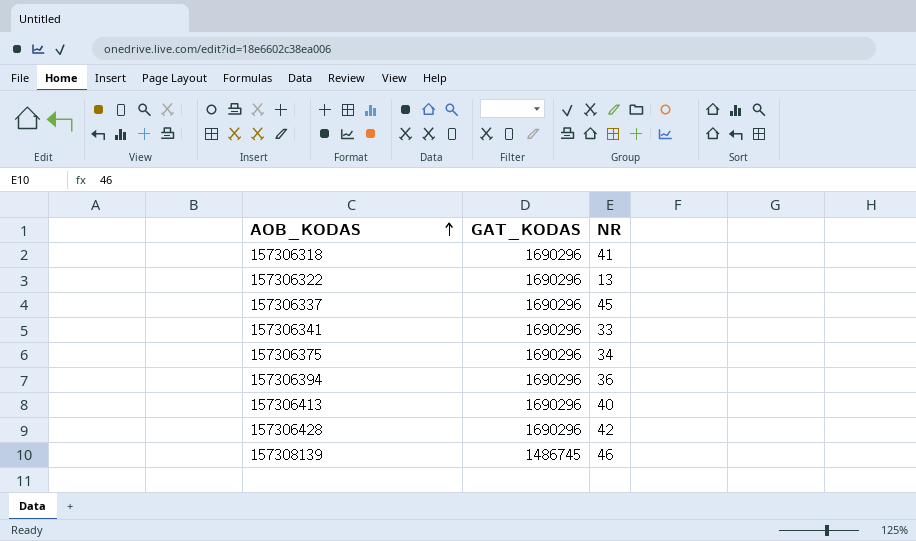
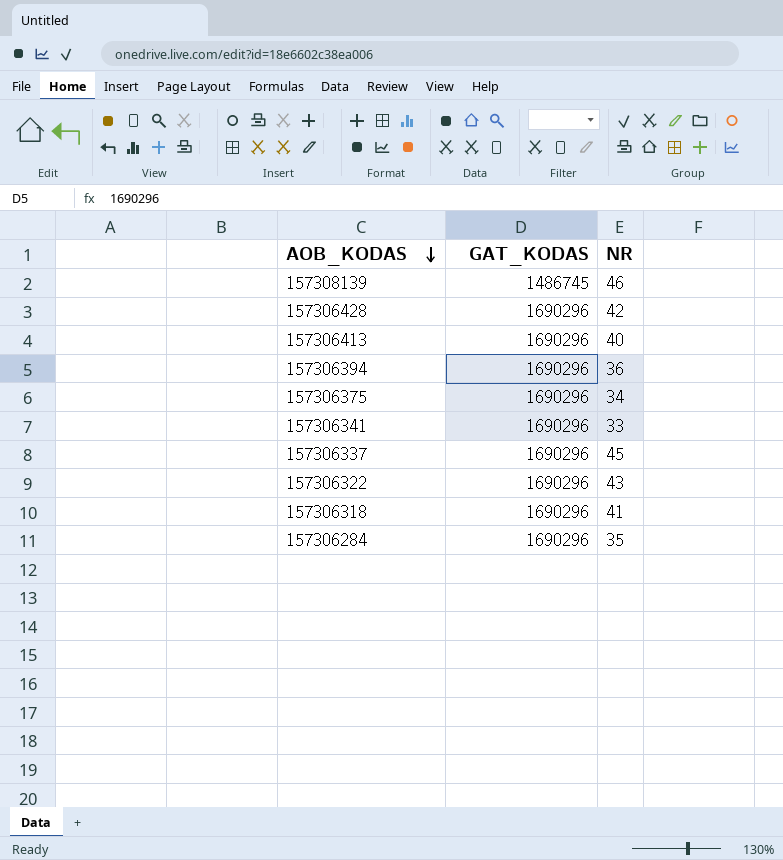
row order: AOB_KODAS ascending -> AOB_KODAS descending
157306322 | NR: 13 -> 43
row 157306284: none -> 1690296 | 35

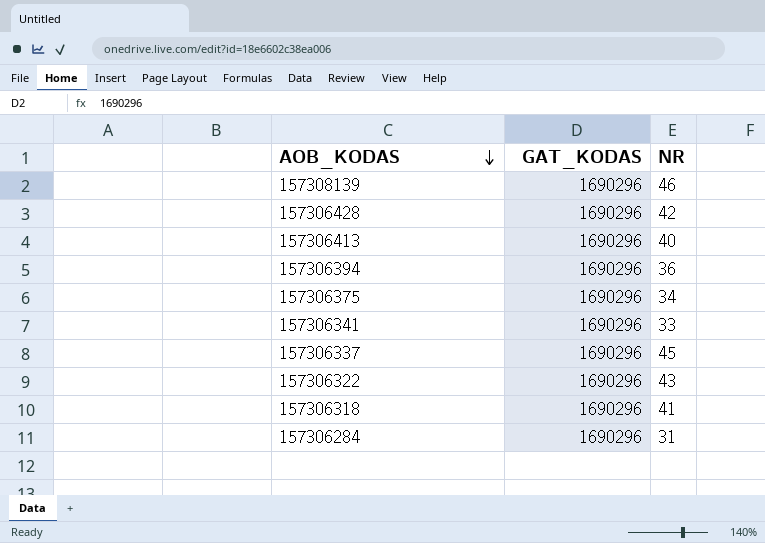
157308139 | GAT_KODAS: 1486745 -> 1690296
157306284 | NR: 35 -> 31

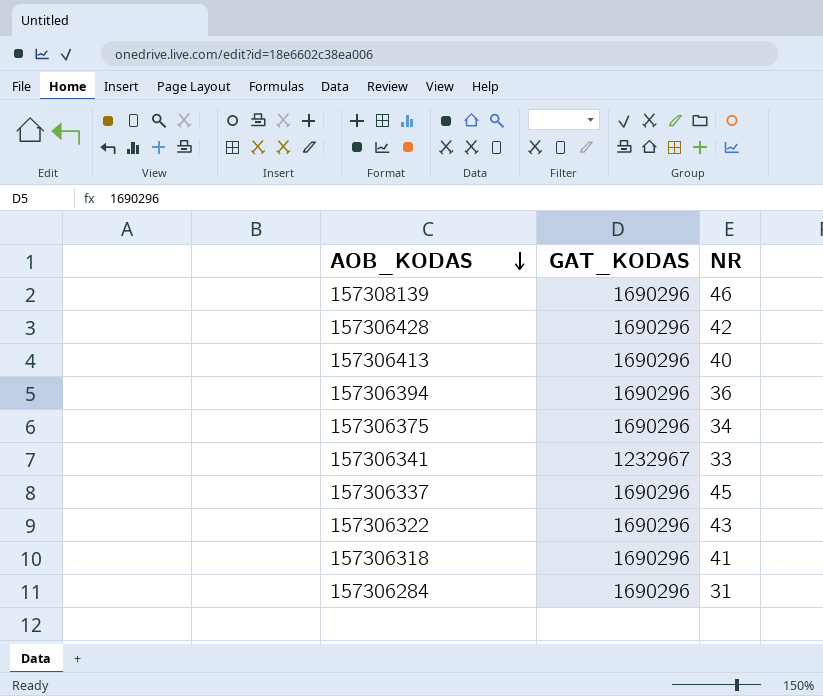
157306341 | GAT_KODAS: 1690296 -> 1232967

